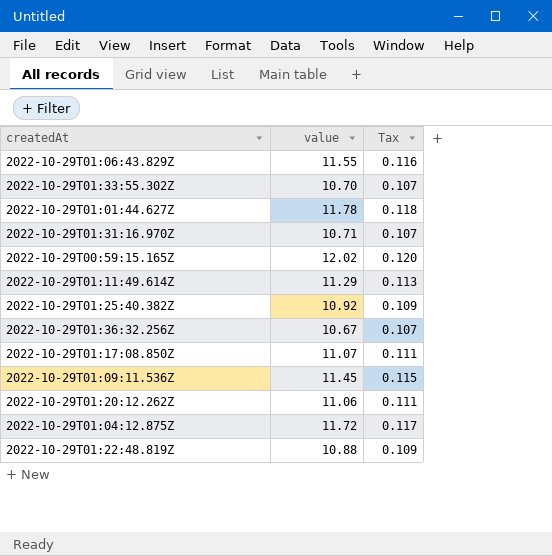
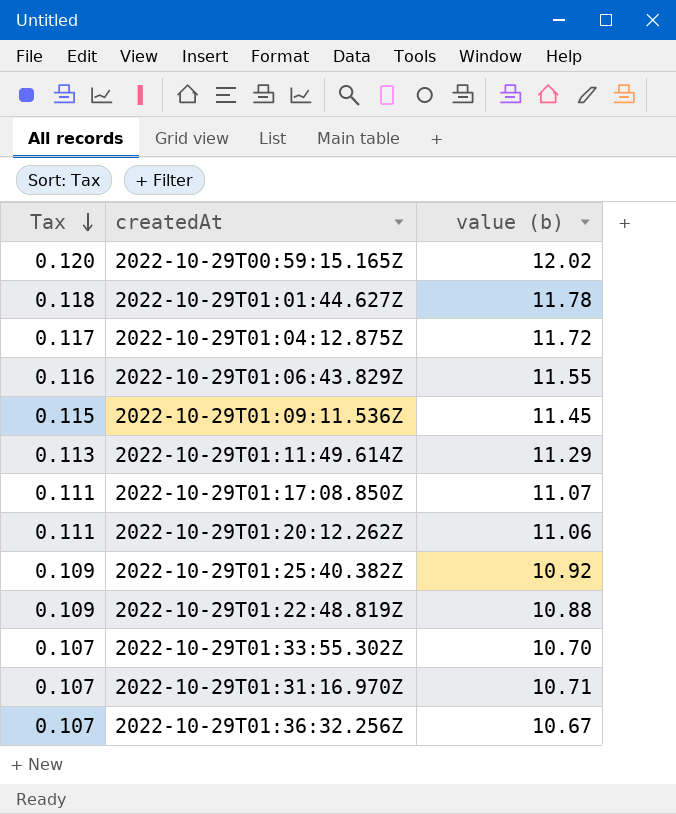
row order: none -> Tax descending
column Tax | position: 3 -> 1
column name: value -> value (b)

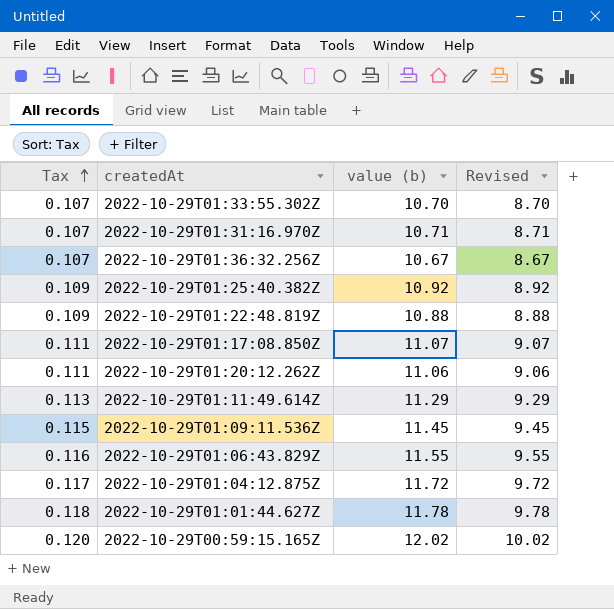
row order: Tax descending -> Tax ascending
column Revised | formula: none -> [value (b)] - 2

